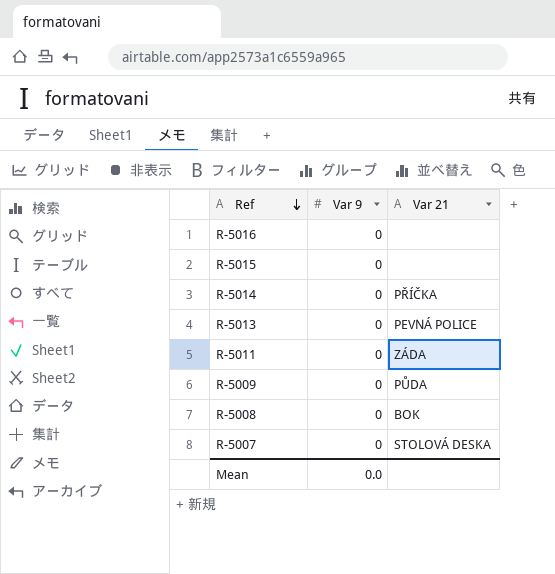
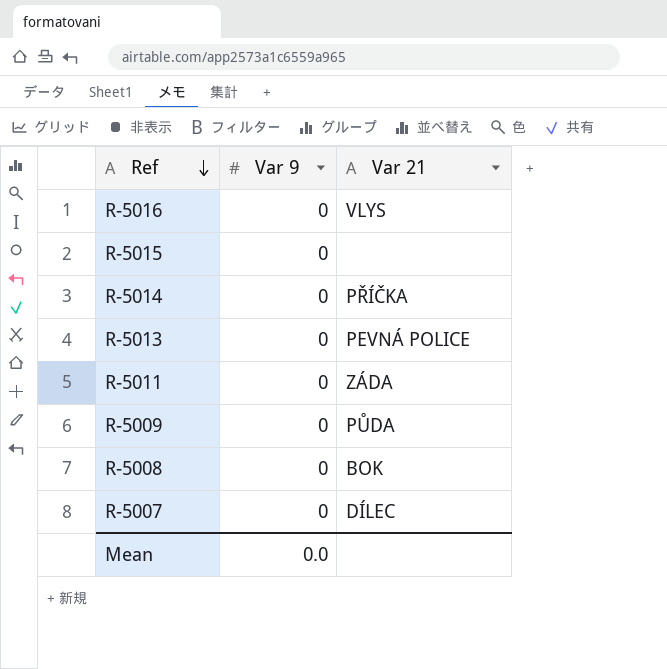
R-5016 | Var 21: none -> VLYS
R-5007 | Var 21: STOLOVÁ DESKA -> DÍLEC

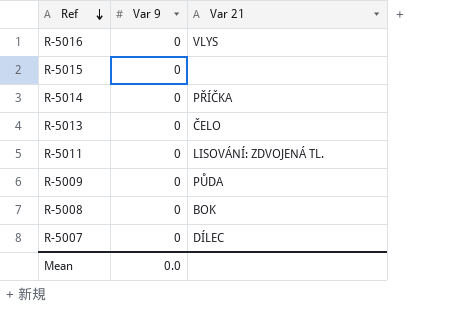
R-5013 | Var 21: PEVNÁ POLICE -> ČELO
R-5011 | Var 21: ZÁDA -> LISOVÁNÍ: ZDVOJENÁ TL.

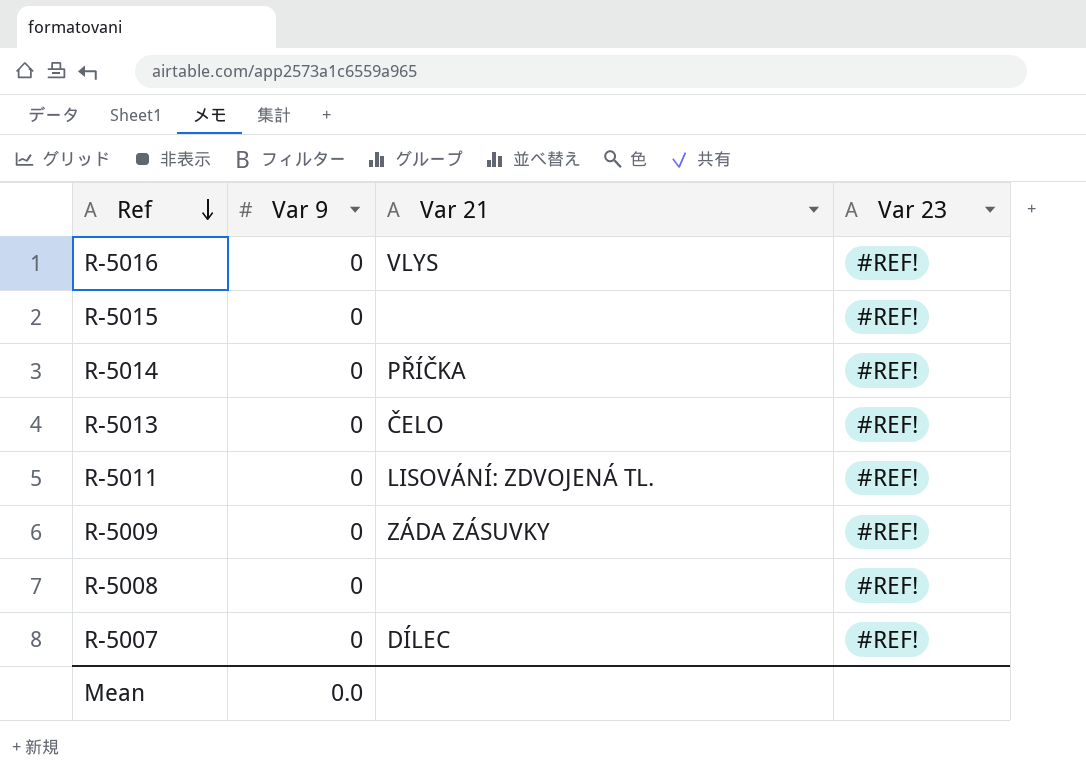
column Var 23 | position: none -> 4
R-5009 | Var 21: PŮDA -> ZÁDA ZÁSUVKY
R-5008 | Var 21: BOK -> none

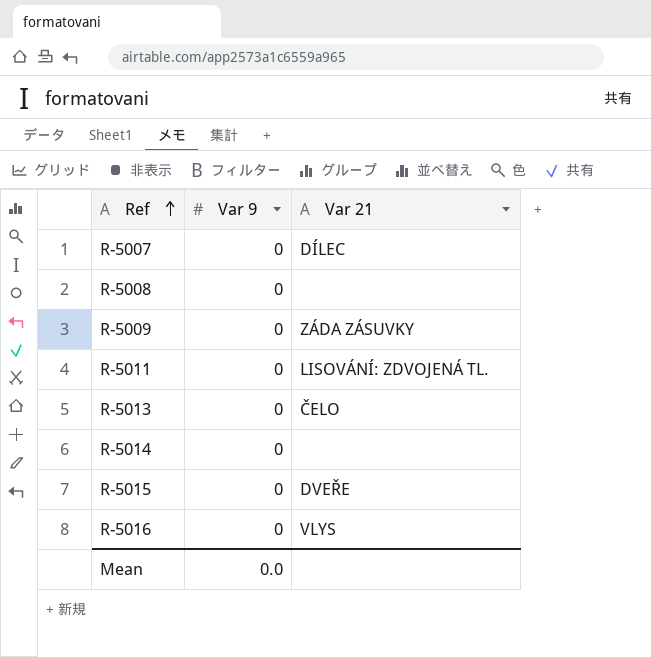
row order: Ref descending -> Ref ascending
column Var 23 | position: 4 -> none
R-5014 | Var 21: PŘÍČKA -> none
R-5015 | Var 21: none -> DVEŘE

